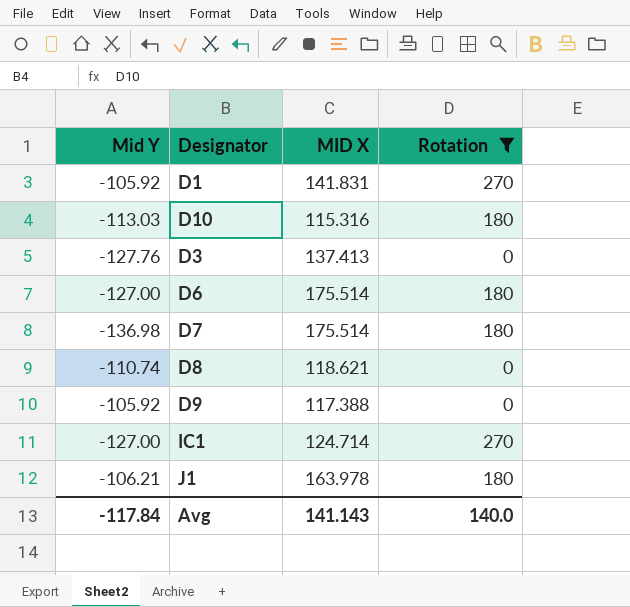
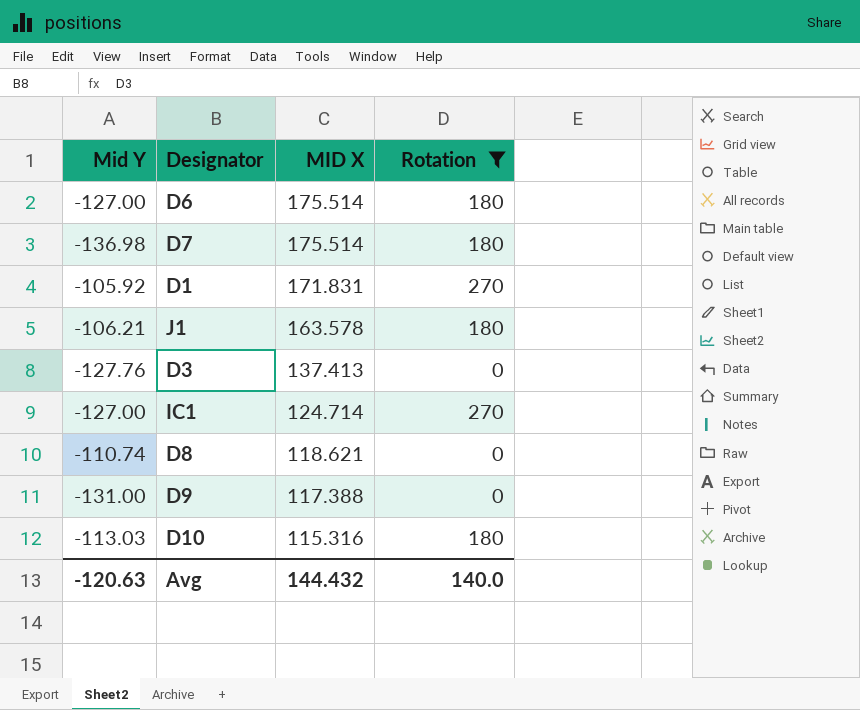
row order: none -> MID X descending
D1 | MID X: 141.831 -> 171.831
J1 | MID X: 163.978 -> 163.578
D9 | Mid Y: -105.92 -> -131.00
Avg | Mid Y: -117.84 -> -120.63
Avg | MID X: 141.143 -> 144.432

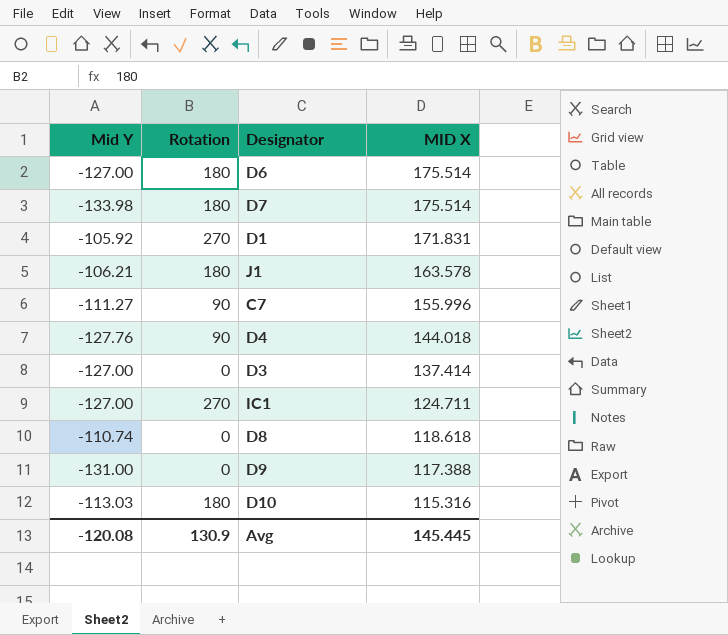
filter: Rotation != 90 -> none
column Rotation | position: 4 -> 2
D7 | Mid Y: -136.98 -> -133.98
D3 | Mid Y: -127.76 -> -127.00
D3 | MID X: 137.413 -> 137.414
IC1 | MID X: 124.714 -> 124.711
D8 | MID X: 118.621 -> 118.618
Avg | Mid Y: -120.63 -> -120.08
Avg | Rotation: 140.0 -> 130.9
Avg | MID X: 144.432 -> 145.445

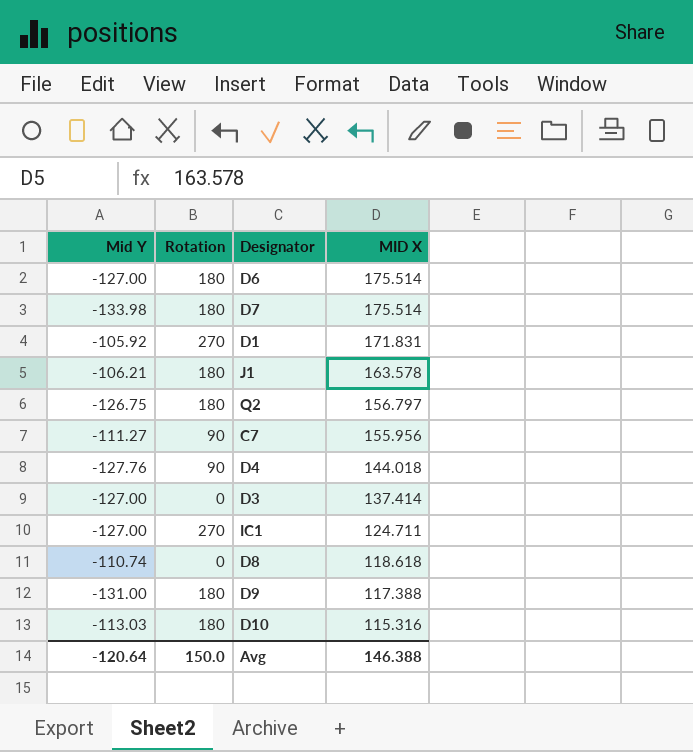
row Q2: none -> -126.75 | 180 | 156.797
C7 | MID X: 155.996 -> 155.956
D9 | Rotation: 0 -> 180
Avg | Mid Y: -120.08 -> -120.64
Avg | Rotation: 130.9 -> 150.0
Avg | MID X: 145.445 -> 146.388

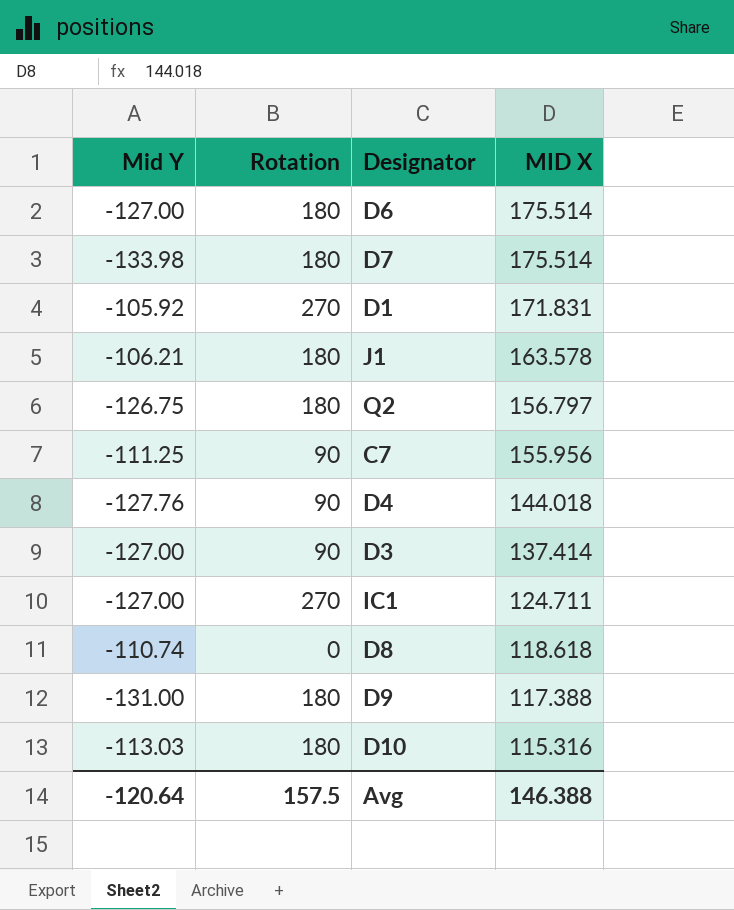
C7 | Mid Y: -111.27 -> -111.25
D3 | Rotation: 0 -> 90
Avg | Rotation: 150.0 -> 157.5

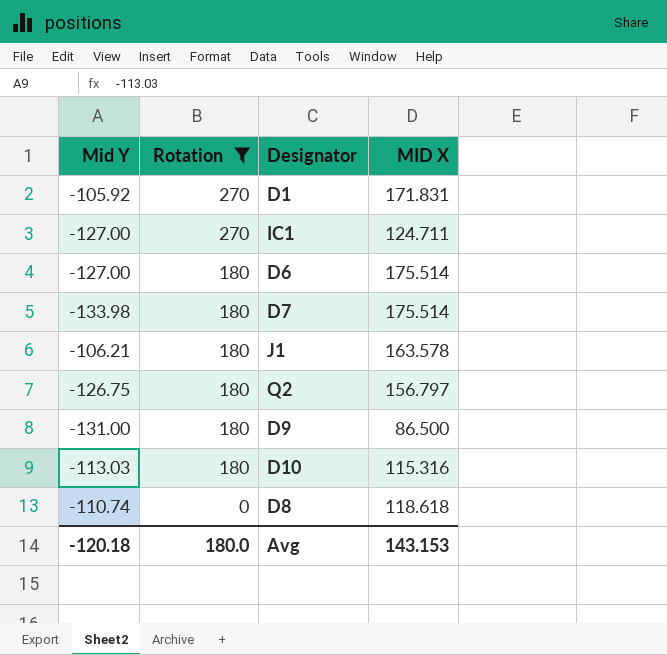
filter: none -> Rotation != 90
row order: MID X descending -> Rotation descending
D9 | MID X: 117.388 -> 86.500
Avg | Mid Y: -120.64 -> -120.18
Avg | Rotation: 157.5 -> 180.0
Avg | MID X: 146.388 -> 143.153

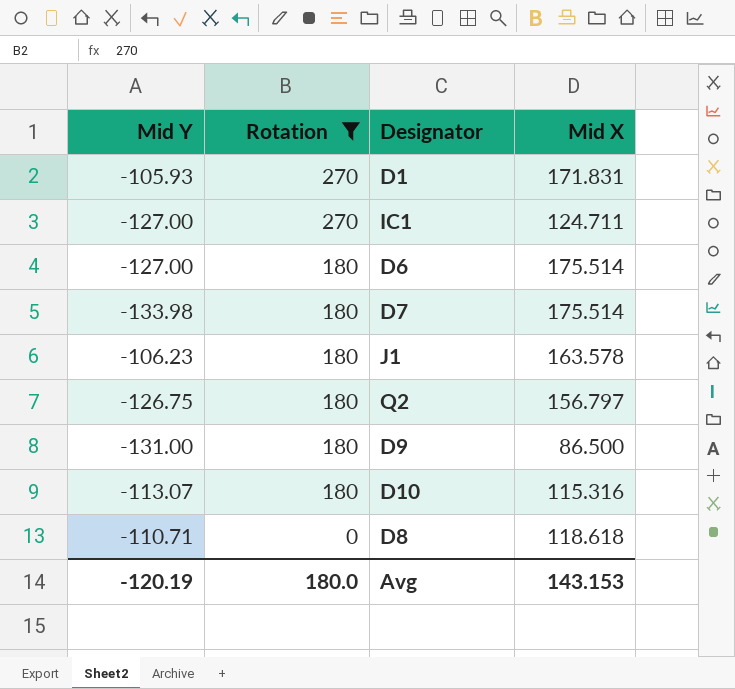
column name: MID X -> Mid X
D1 | Mid Y: -105.92 -> -105.93
J1 | Mid Y: -106.21 -> -106.23
D10 | Mid Y: -113.03 -> -113.07
D8 | Mid Y: -110.74 -> -110.71
Avg | Mid Y: -120.18 -> -120.19

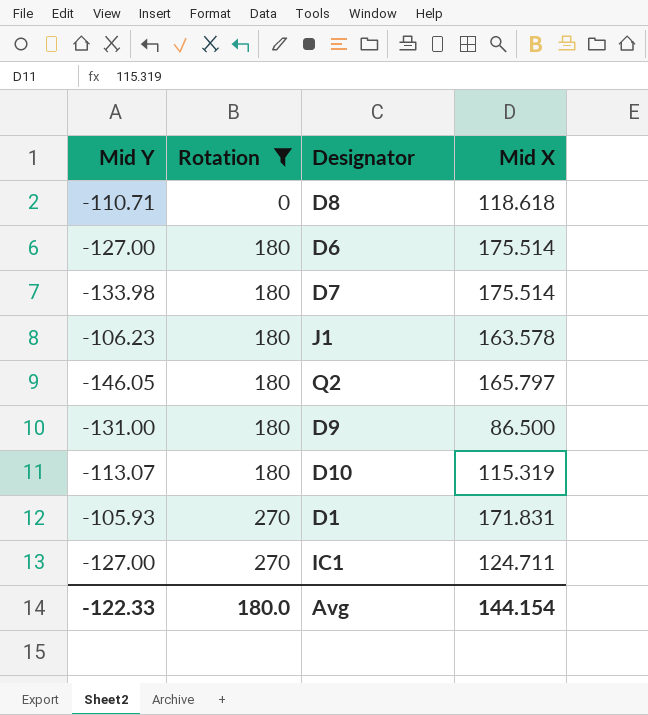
row order: Rotation descending -> Rotation ascending
Q2 | Mid Y: -126.75 -> -146.05
Q2 | Mid X: 156.797 -> 165.797
D10 | Mid X: 115.316 -> 115.319
Avg | Mid Y: -120.19 -> -122.33
Avg | Mid X: 143.153 -> 144.154

